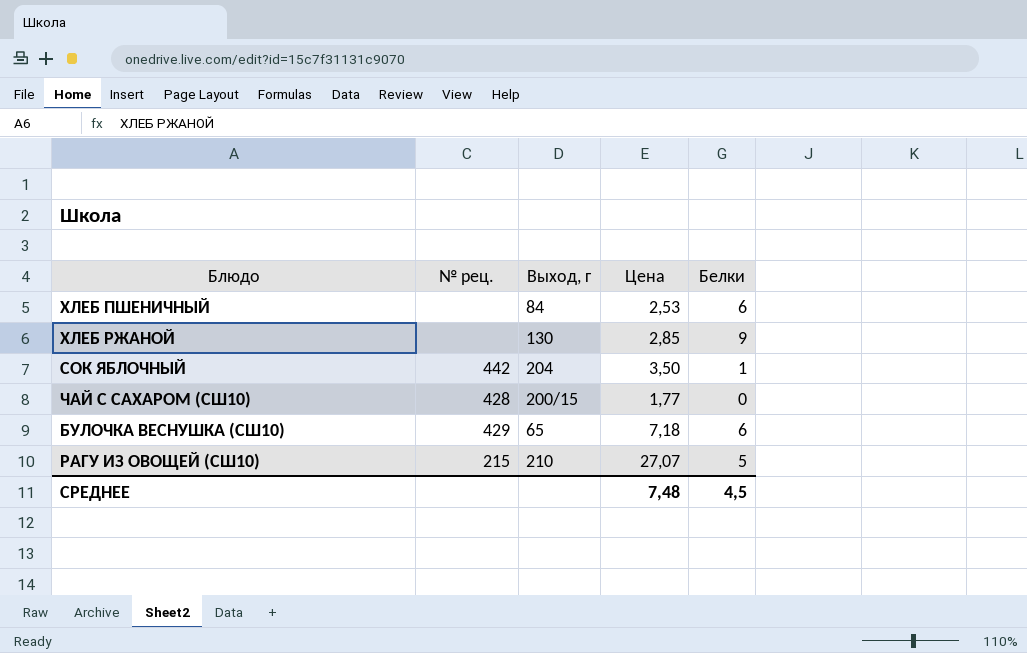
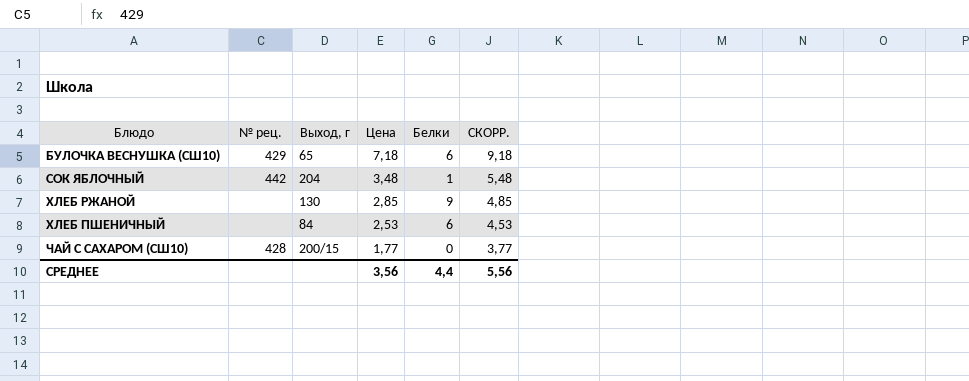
row order: none -> Цена descending
column СКОРР. | formula: none -> [Цена] + 2
row РАГУ ИЗ ОВОЩЕЙ (СШ10): 215 | 210 | 27,07 | 5 -> none
СОК ЯБЛОЧНЫЙ | Цена: 3,50 -> 3,48
СРЕДНЕЕ | Цена: 7,48 -> 3,56
СРЕДНЕЕ | Белки: 4,5 -> 4,4

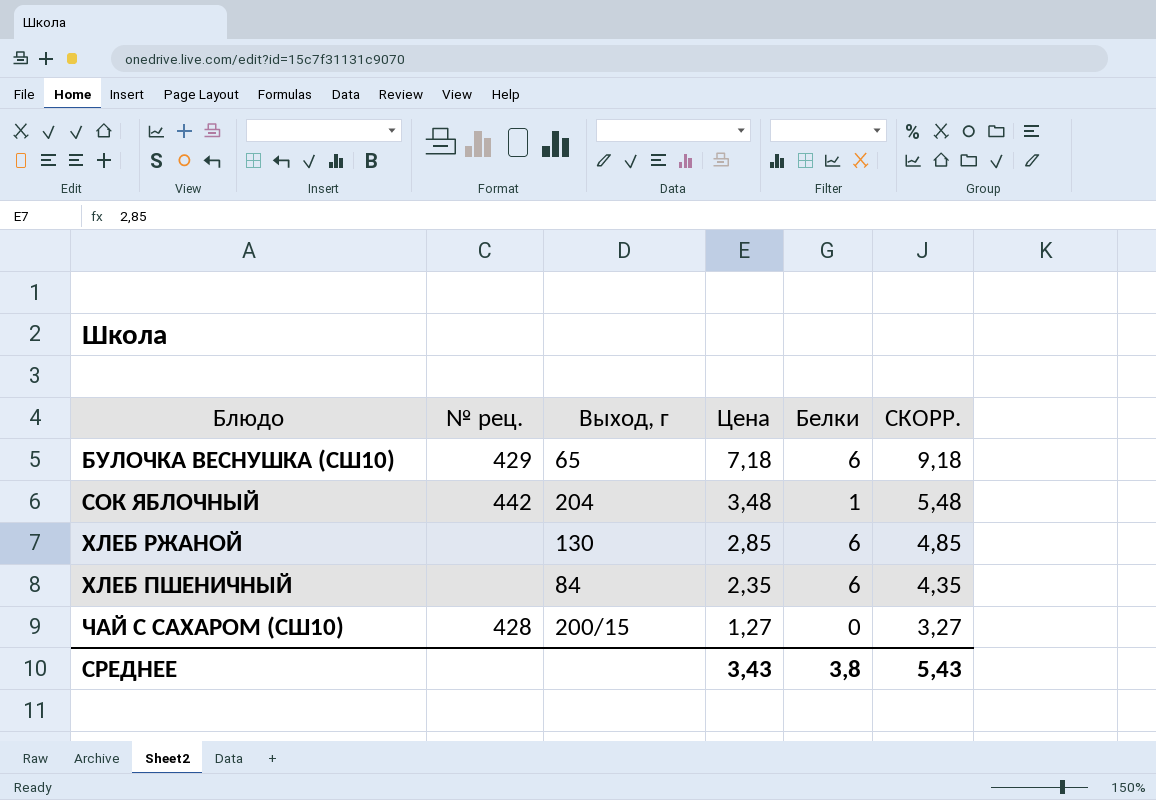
ХЛЕБ РЖАНОЙ | Белки: 9 -> 6
ХЛЕБ ПШЕНИЧНЫЙ | Цена: 2,53 -> 2,35
ХЛЕБ ПШЕНИЧНЫЙ | СКОРР.: 4,53 -> 4,35
ЧАЙ С САХАРОМ (СШ10) | Цена: 1,77 -> 1,27
ЧАЙ С САХАРОМ (СШ10) | СКОРР.: 3,77 -> 3,27
СРЕДНЕЕ | Цена: 3,56 -> 3,43
СРЕДНЕЕ | Белки: 4,4 -> 3,8
СРЕДНЕЕ | СКОРР.: 5,56 -> 5,43

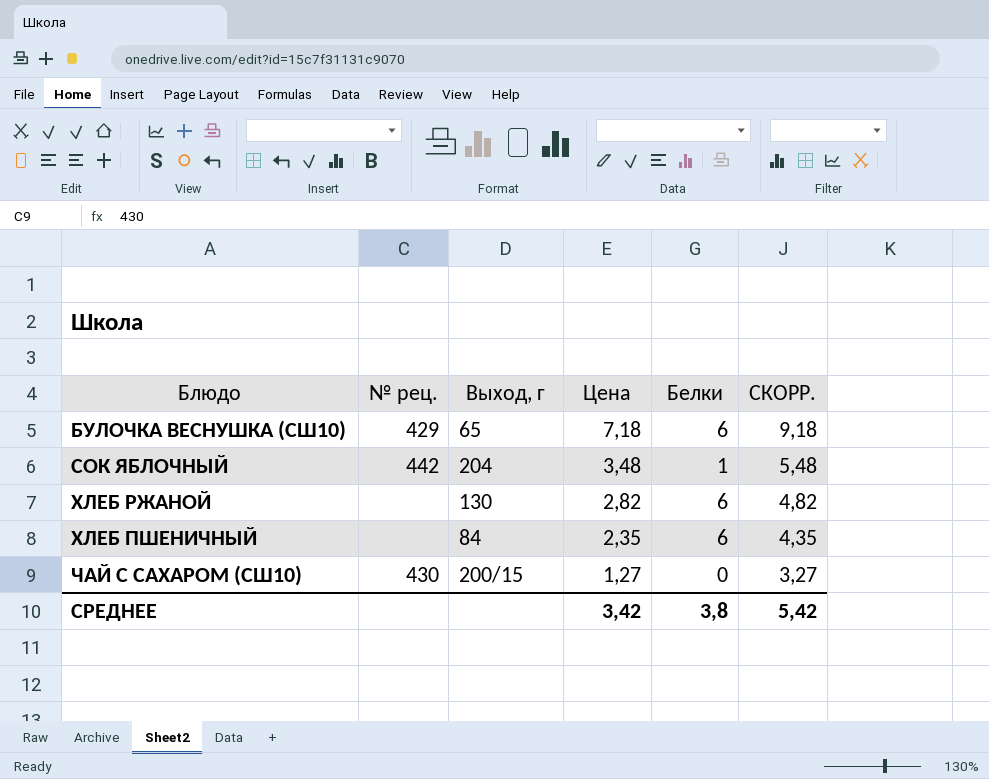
ХЛЕБ РЖАНОЙ | Цена: 2,85 -> 2,82
ХЛЕБ РЖАНОЙ | СКОРР.: 4,85 -> 4,82
ЧАЙ С САХАРОМ (СШ10) | № рец.: 428 -> 430
СРЕДНЕЕ | Цена: 3,43 -> 3,42
СРЕДНЕЕ | СКОРР.: 5,43 -> 5,42

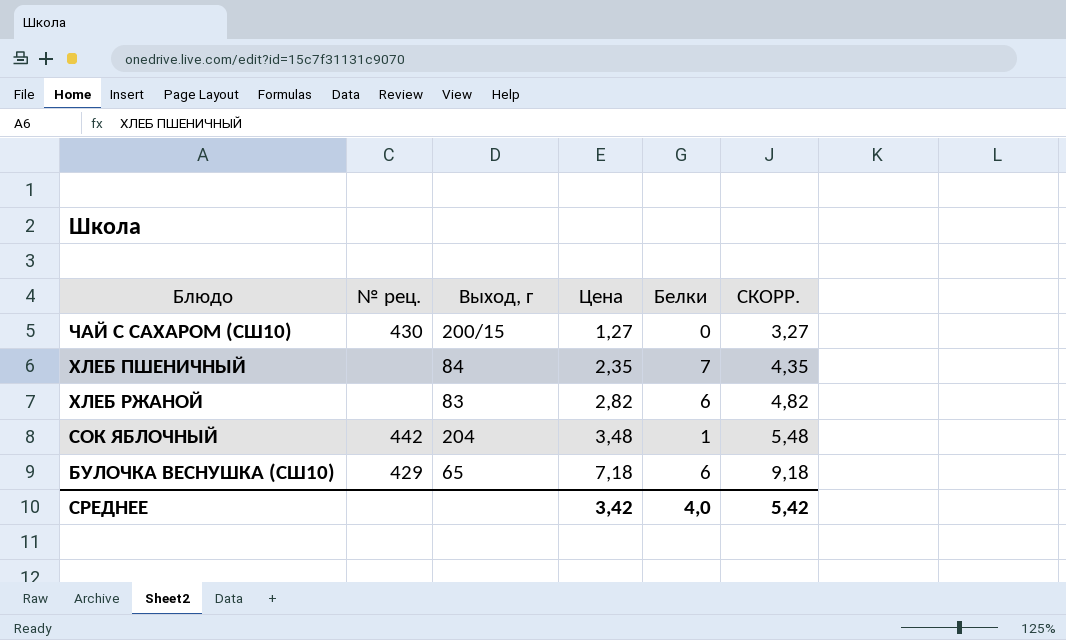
row order: Цена descending -> Цена ascending
ХЛЕБ ПШЕНИЧНЫЙ | Белки: 6 -> 7
ХЛЕБ РЖАНОЙ | Выход, г: 130 -> 83
СРЕДНЕЕ | Белки: 3,8 -> 4,0

